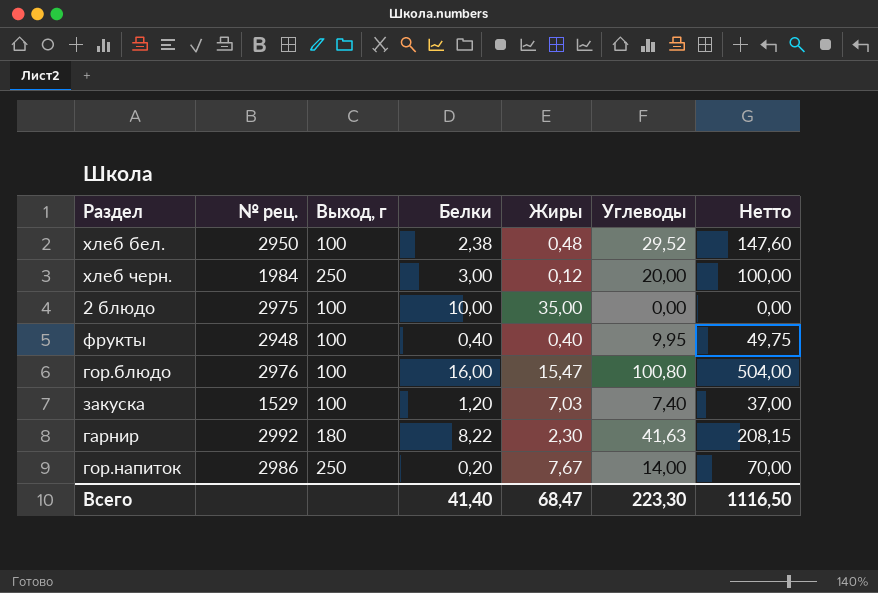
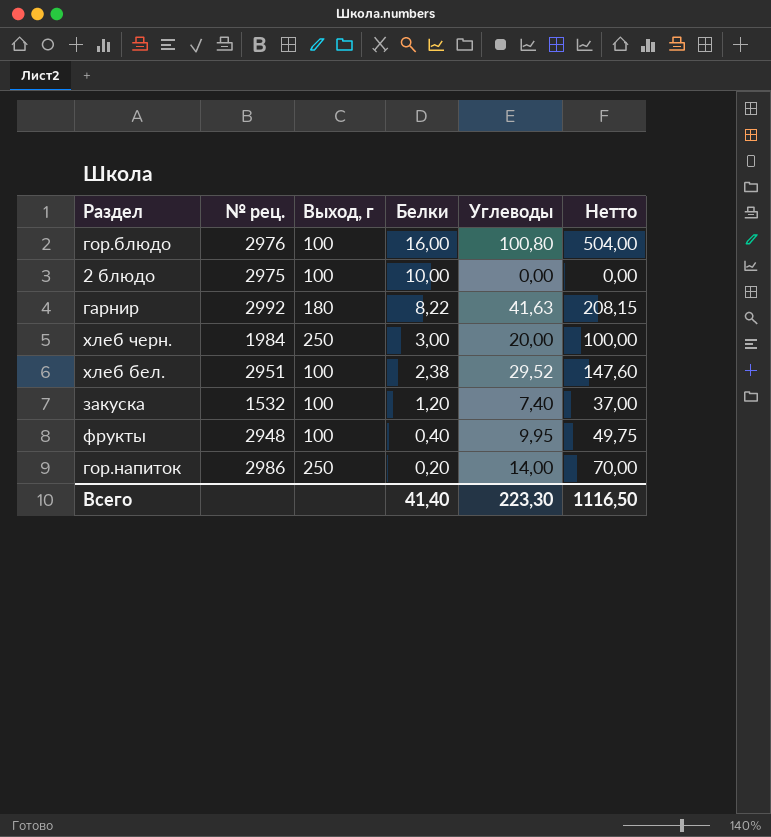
row order: none -> Белки descending
column Жиры | position: 5 -> none
хлеб бел. | № рец.: 2950 -> 2951
закуска | № рец.: 1529 -> 1532

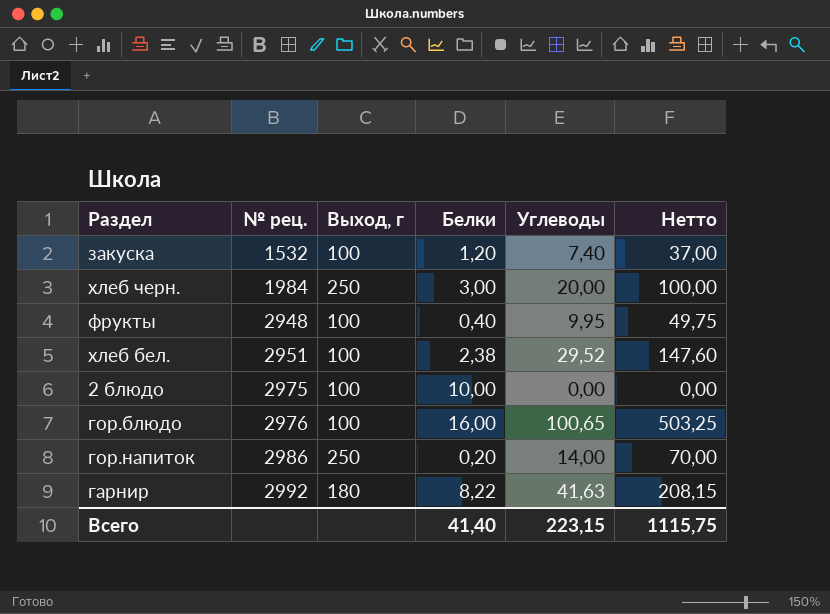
row order: Белки descending -> № рец. ascending
гор.блюдо | Углеводы: 100,80 -> 100,65
гор.блюдо | Нетто: 504,00 -> 503,25
Всего | Углеводы: 223,30 -> 223,15
Всего | Нетто: 1116,50 -> 1115,75

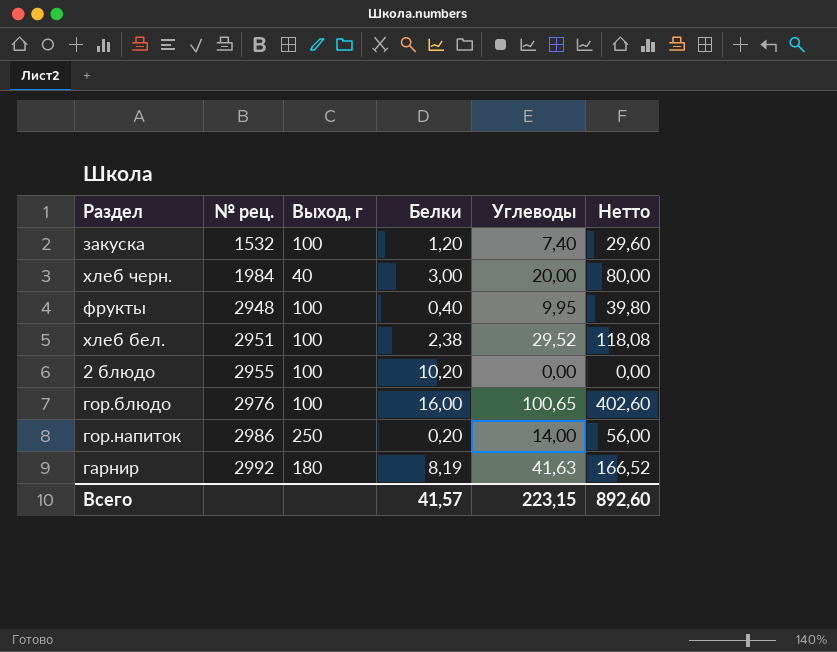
column Нетто | formula: [Углеводы] * 5 -> [Углеводы] * 4
хлеб черн. | Выход, г: 250 -> 40
2 блюдо | № рец.: 2975 -> 2955
2 блюдо | Белки: 10,00 -> 10,20
гарнир | Белки: 8,22 -> 8,19
Всего | Белки: 41,40 -> 41,57
Всего | Нетто: 1115,75 -> 892,60

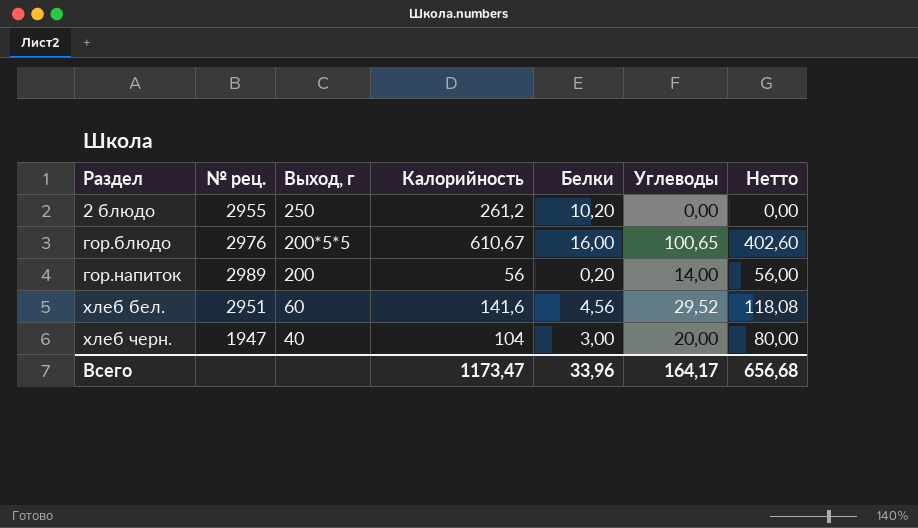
row order: № рец. ascending -> Раздел ascending
column Калорийность | position: none -> 4
row закуска: 1532 | 100 | 1,20 | 7,40 | 29,60 -> none
row фрукты: 2948 | 100 | 0,40 | 9,95 | 39,80 -> none
row гарнир: 2992 | 180 | 8,19 | 41,63 | 166,52 -> none
2 блюдо | Выход, г: 100 -> 250
гор.блюдо | Выход, г: 100 -> 200*5*5
гор.напиток | № рец.: 2986 -> 2989
гор.напиток | Выход, г: 250 -> 200
хлеб бел. | Выход, г: 100 -> 60
хлеб бел. | Белки: 2,38 -> 4,56
хлеб черн. | № рец.: 1984 -> 1947
Всего | Белки: 41,57 -> 33,96
Всего | Углеводы: 223,15 -> 164,17
Всего | Нетто: 892,60 -> 656,68

